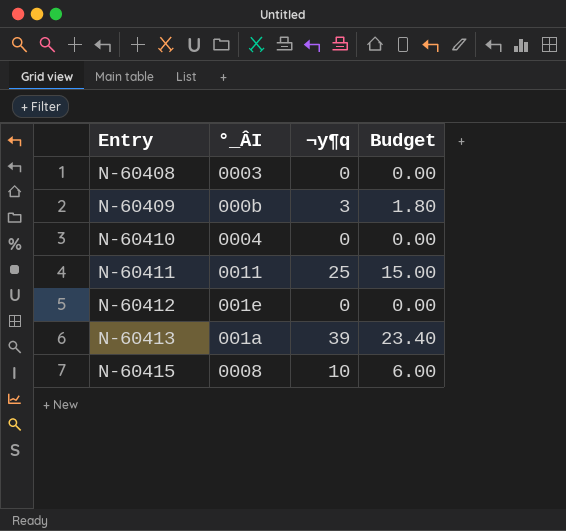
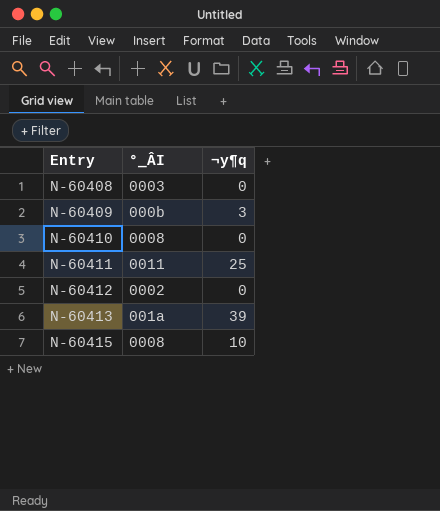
column Budget | formula: [¬y¶q] * 0.6 -> none
N-60410 | °_ÂI: 0004 -> 0008
N-60412 | °_ÂI: 001e -> 0002

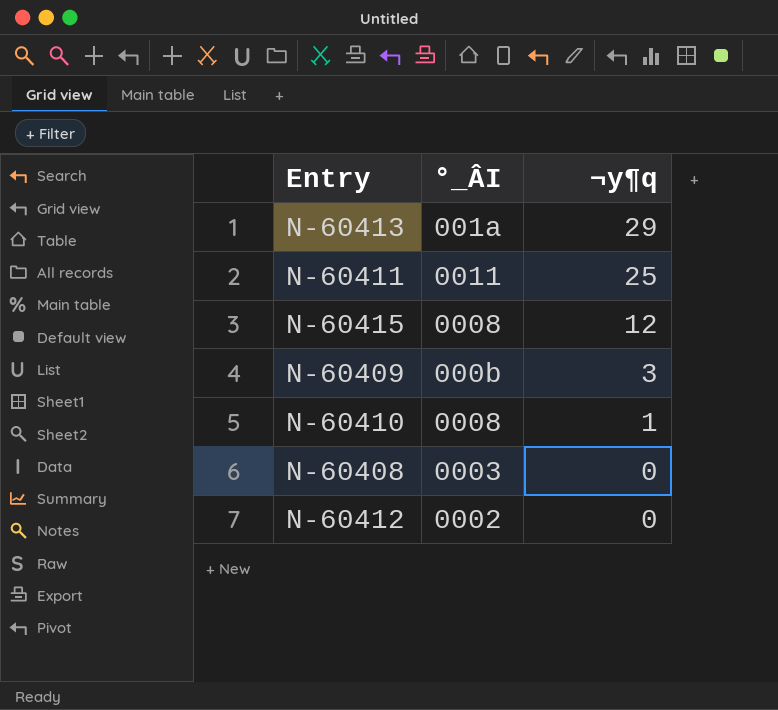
row order: Entry ascending -> ¬y¶q descending
N-60413 | ¬y¶q: 39 -> 29
N-60415 | ¬y¶q: 10 -> 12
N-60410 | ¬y¶q: 0 -> 1

